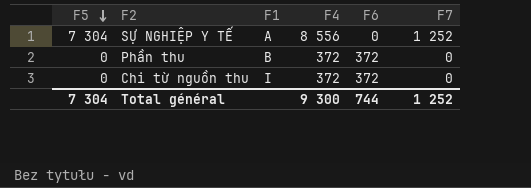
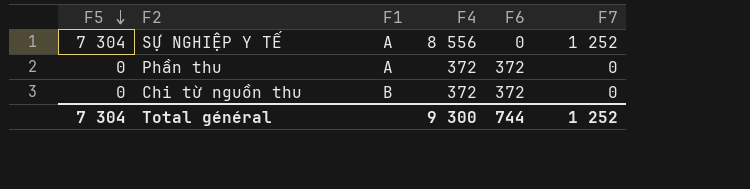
Phần thu | F1: B -> A
Chi từ nguồn thu | F1: I -> B

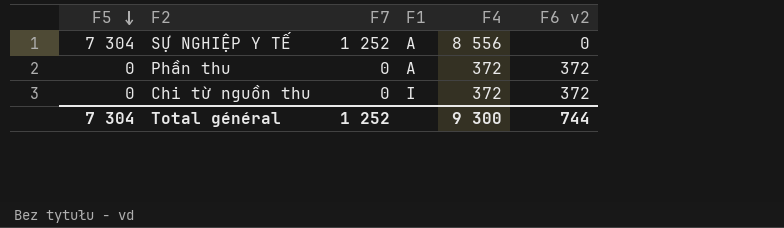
column F7 | position: 6 -> 3
column name: F6 -> F6 v2
Chi từ nguồn thu | F1: B -> I

